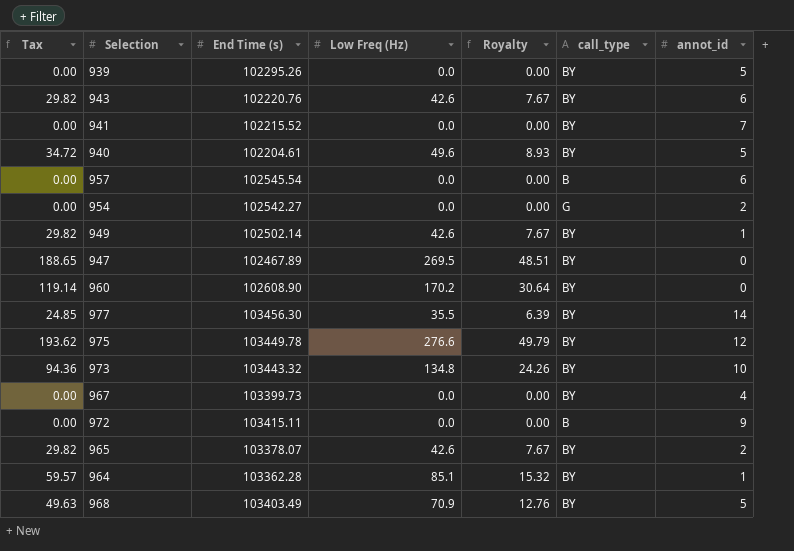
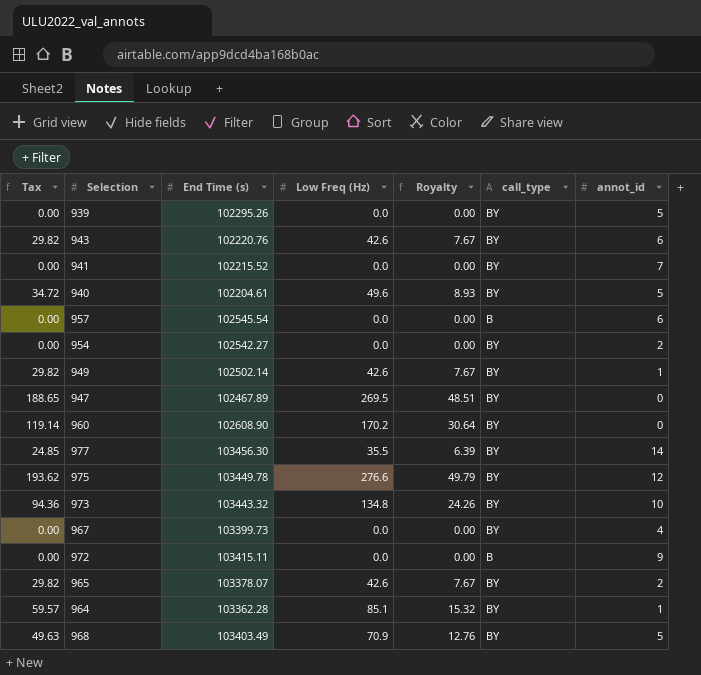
954 | call_type: G -> BY

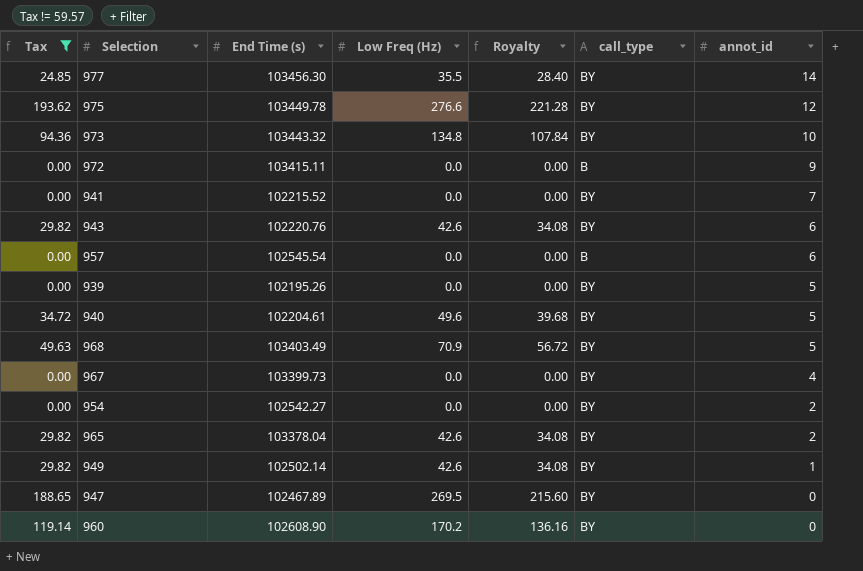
filter: none -> Tax != 59.57
row order: none -> annot_id descending
column Royalty | formula: [Low Freq (Hz)] * 0.18 -> [Low Freq (Hz)] * 0.8
939 | End Time (s): 102295.26 -> 102195.26
965 | End Time (s): 103378.07 -> 103378.04

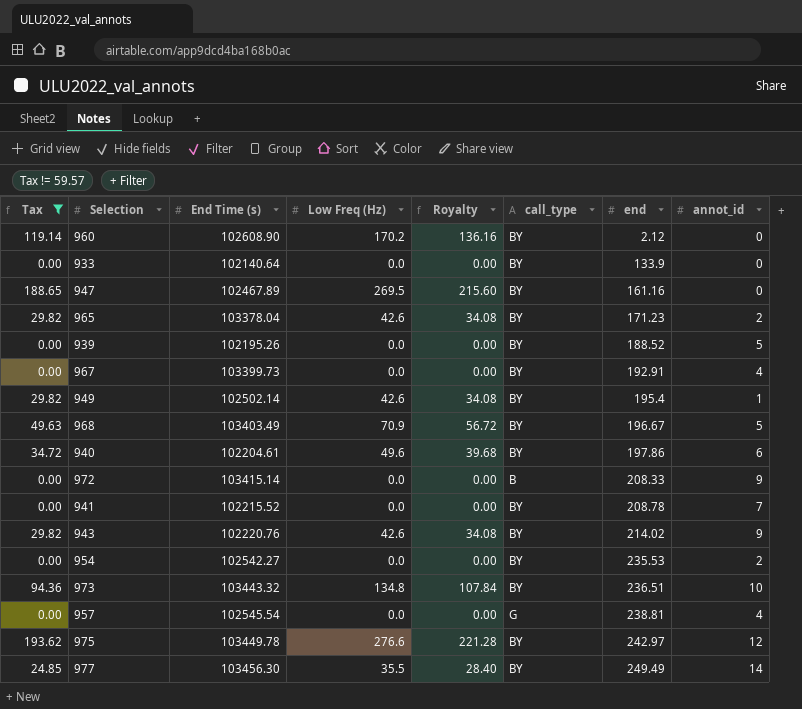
row order: annot_id descending -> end ascending
column end | position: none -> 7
row 933: none -> 0.00 | 102140.64 | 0.0 | 0.00 | BY | 133.9 | 0
940 | annot_id: 5 -> 6
972 | End Time (s): 103415.11 -> 103415.14
943 | annot_id: 6 -> 9
957 | call_type: B -> G
957 | annot_id: 6 -> 4

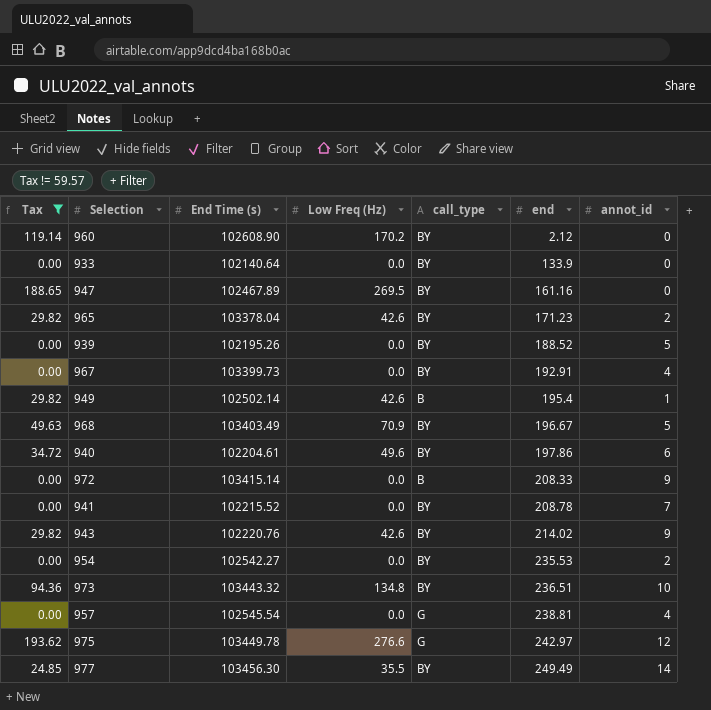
column Royalty | formula: [Low Freq (Hz)] * 0.8 -> none
949 | call_type: BY -> B
975 | call_type: BY -> G

